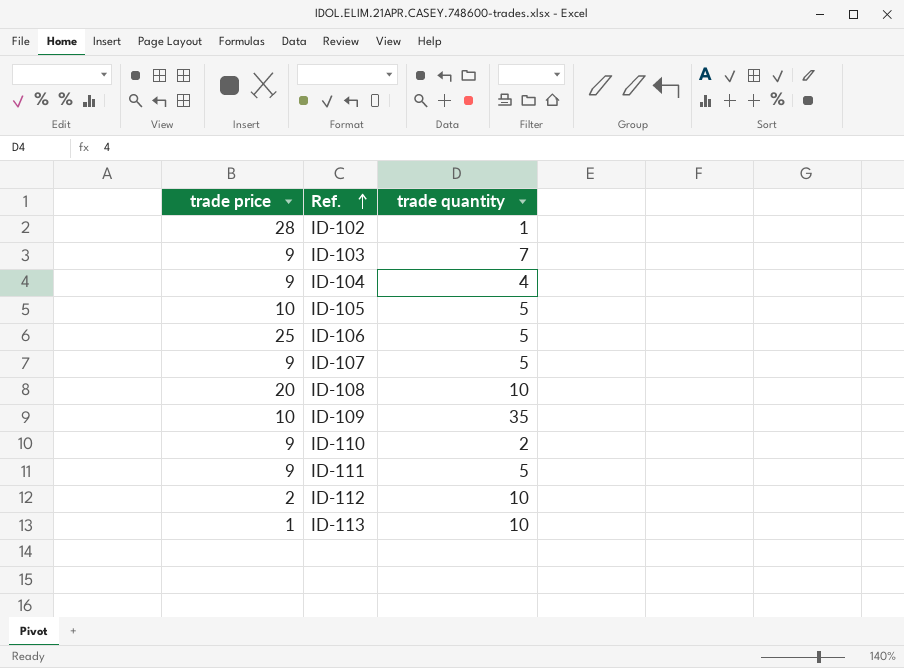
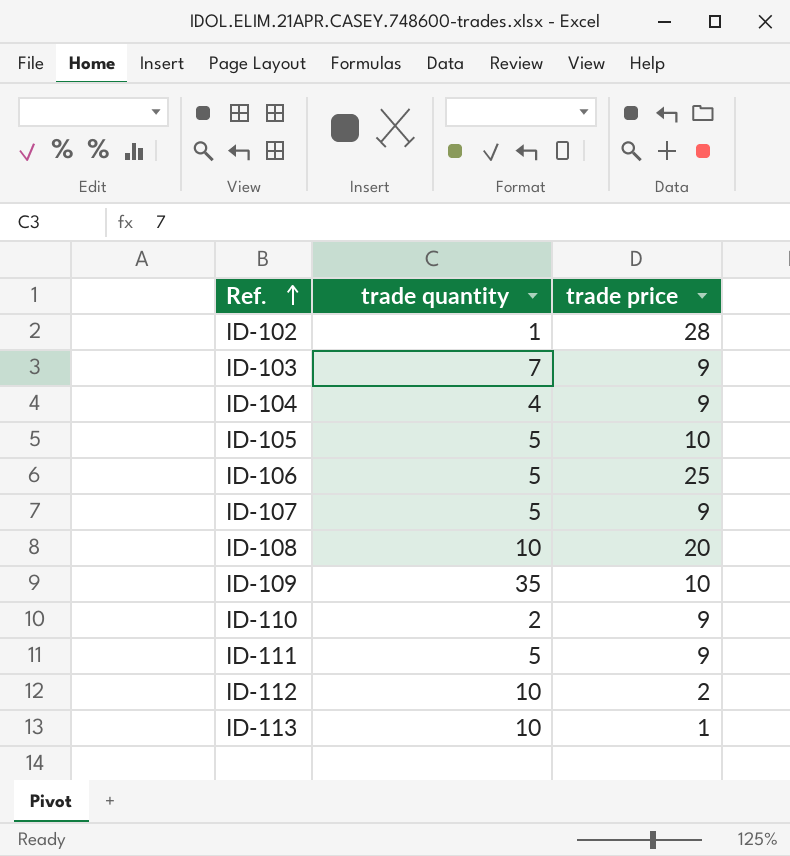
column trade price | position: 1 -> 3

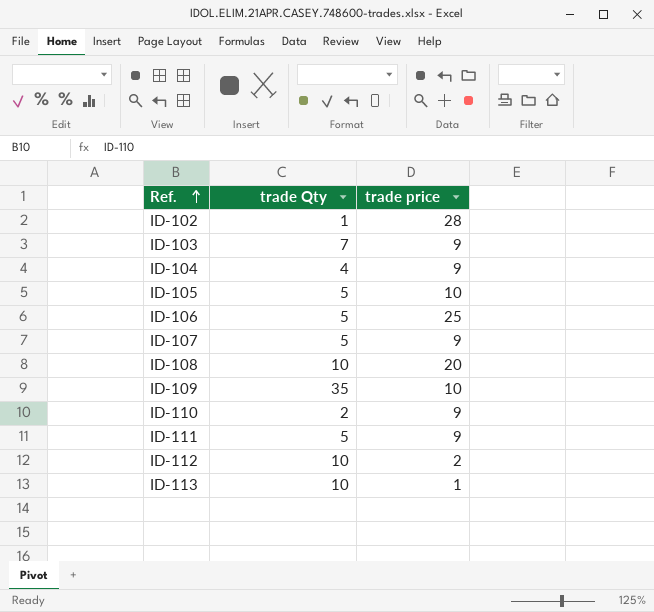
column name: trade quantity -> trade Qty

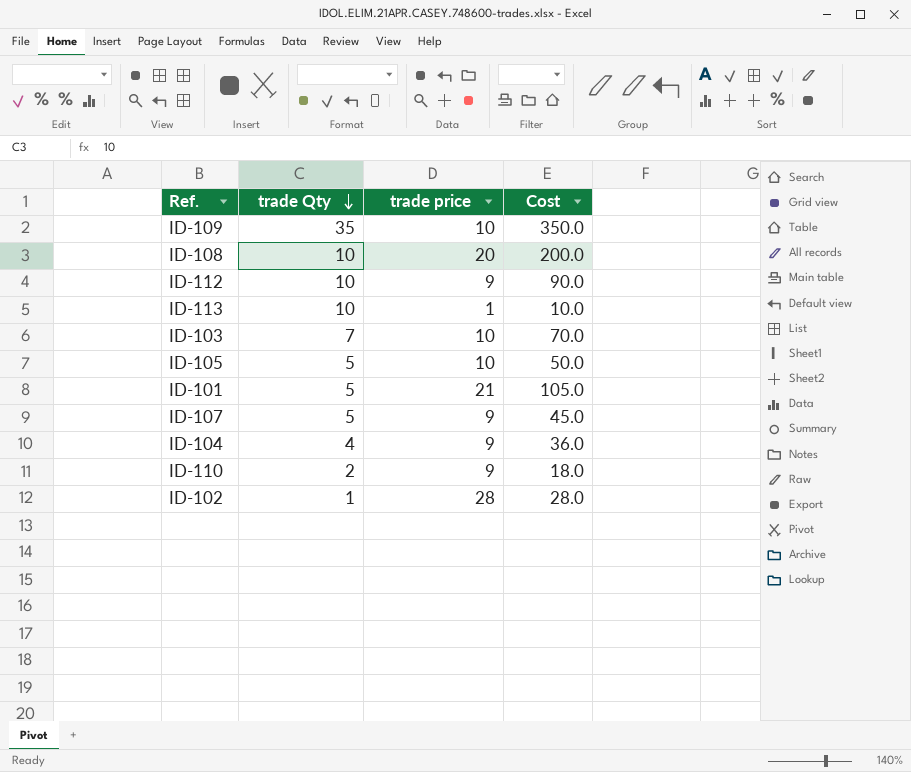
row order: Ref. ascending -> trade Qty descending
column Cost | formula: none -> [trade Qty] * [trade price]
row ID-106: 5 | 25 -> none
row ID-111: 5 | 9 -> none
ID-112 | trade price: 2 -> 9
ID-103 | trade price: 9 -> 10
row ID-101: none -> 5 | 21 | 105.0

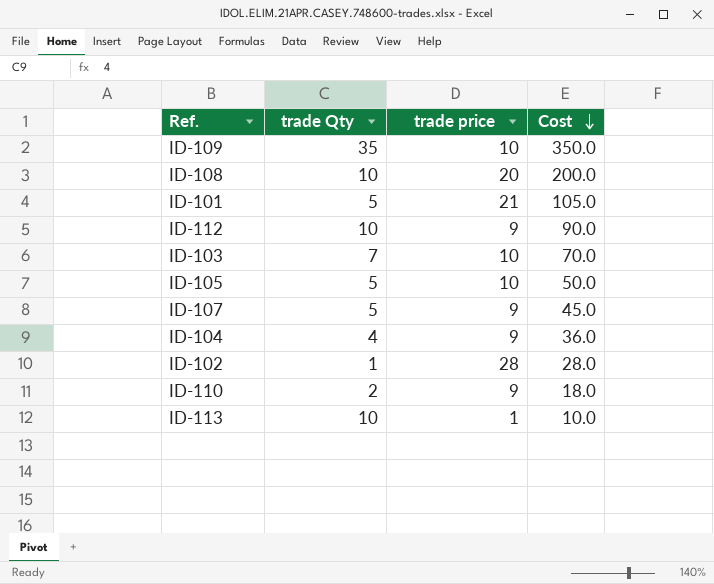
row order: trade Qty descending -> Cost descending

